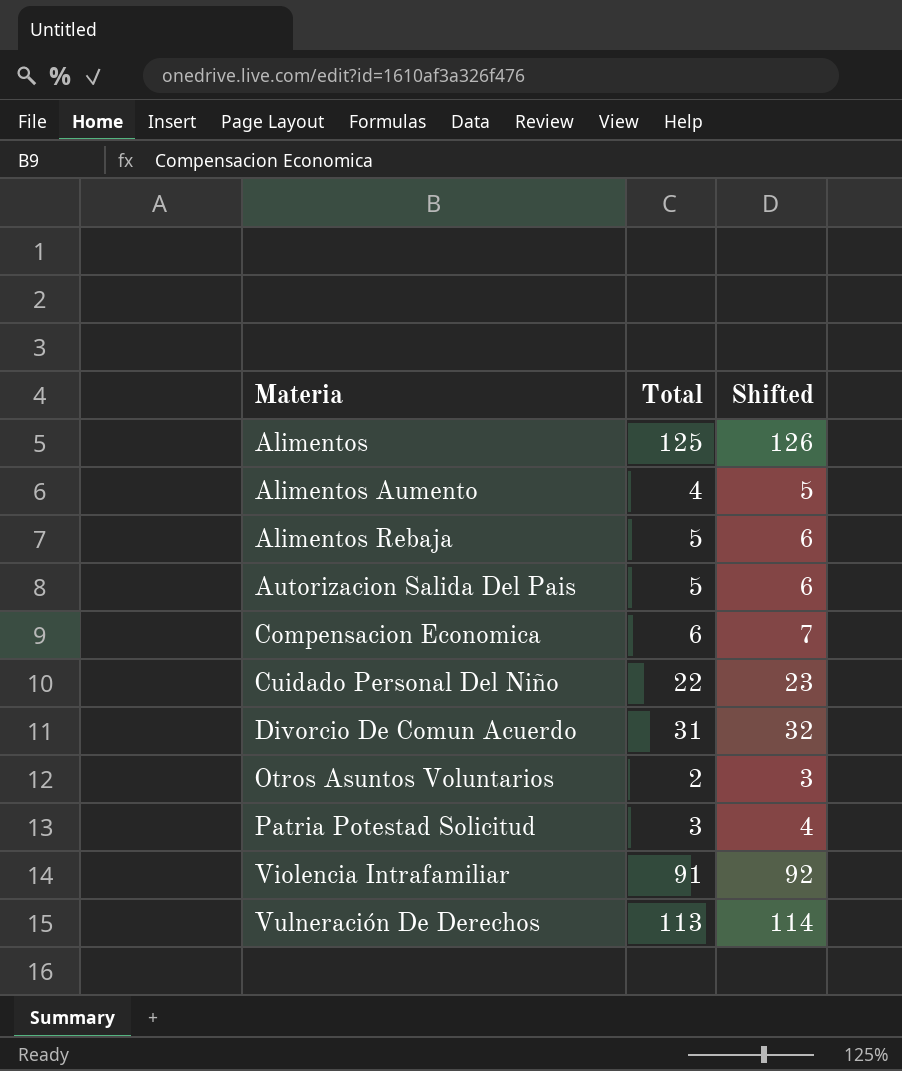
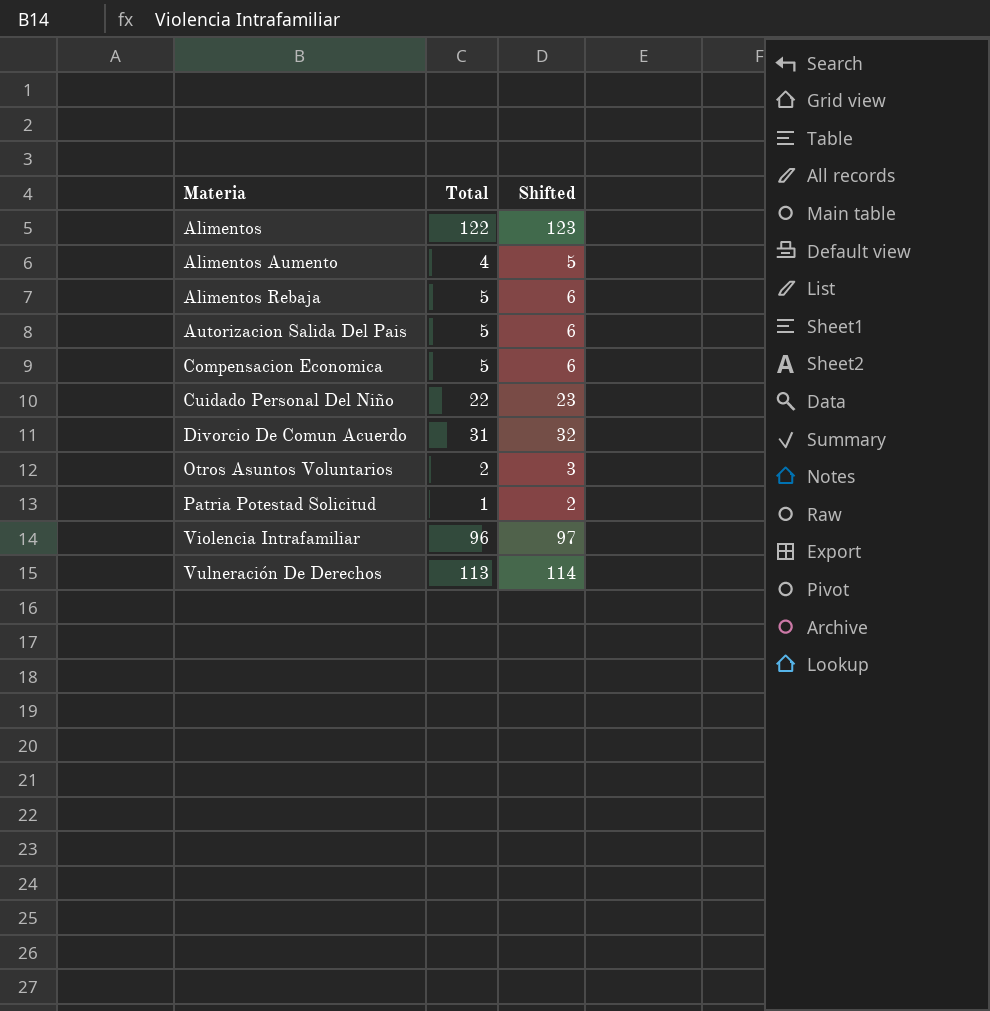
Alimentos | Total: 125 -> 122
Alimentos | Shifted: 126 -> 123
Compensacion Economica | Total: 6 -> 5
Compensacion Economica | Shifted: 7 -> 6
Patria Potestad Solicitud | Total: 3 -> 1
Patria Potestad Solicitud | Shifted: 4 -> 2
Violencia Intrafamiliar | Total: 91 -> 96
Violencia Intrafamiliar | Shifted: 92 -> 97

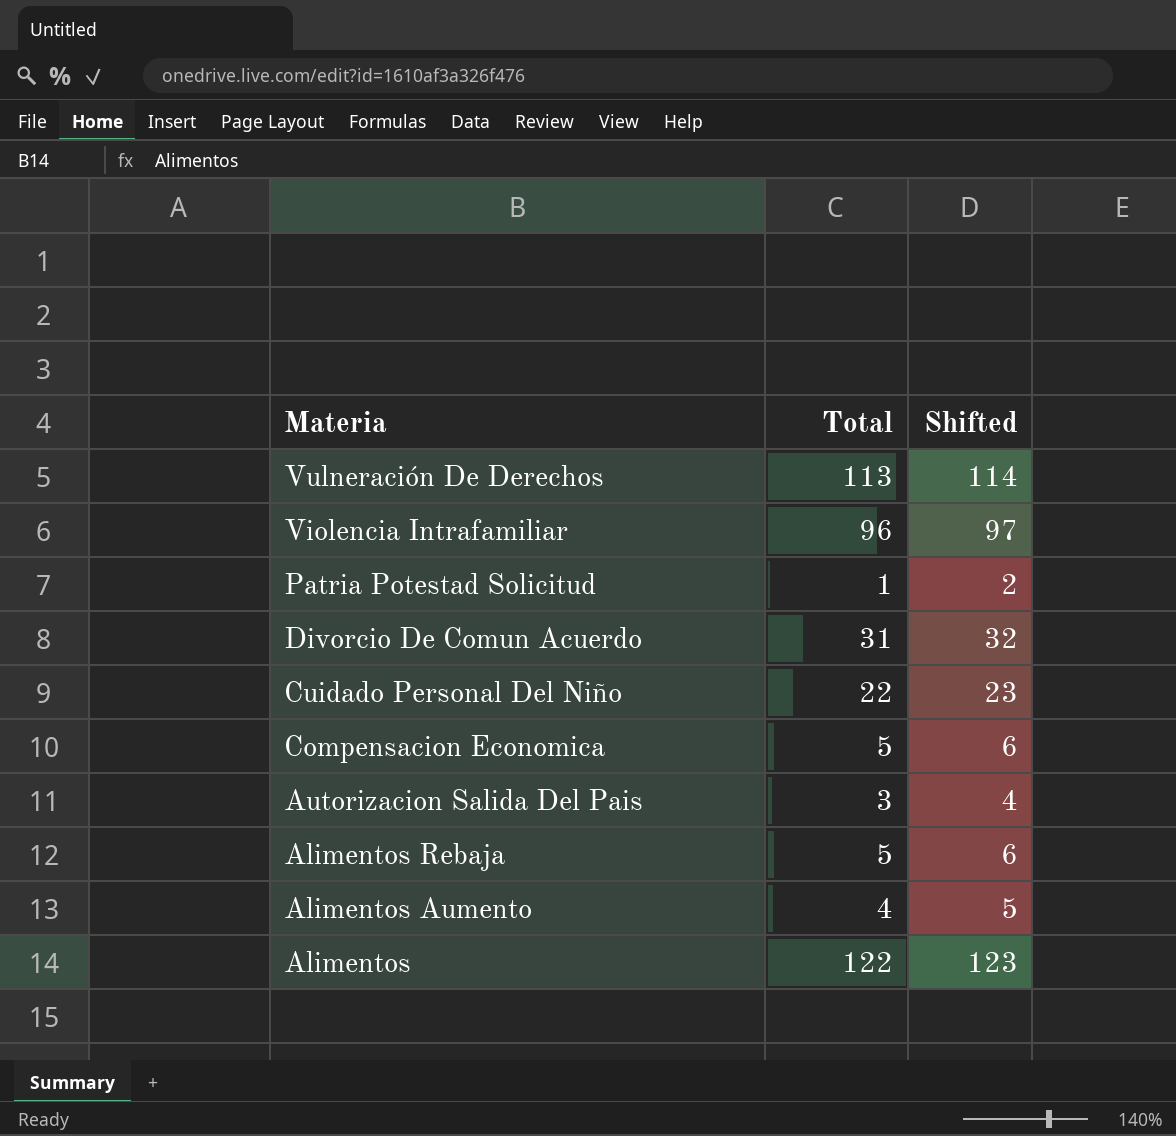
row order: Materia ascending -> Materia descending
row Otros Asuntos Voluntarios: 2 | 3 -> none
Autorizacion Salida Del Pais | Total: 5 -> 3
Autorizacion Salida Del Pais | Shifted: 6 -> 4

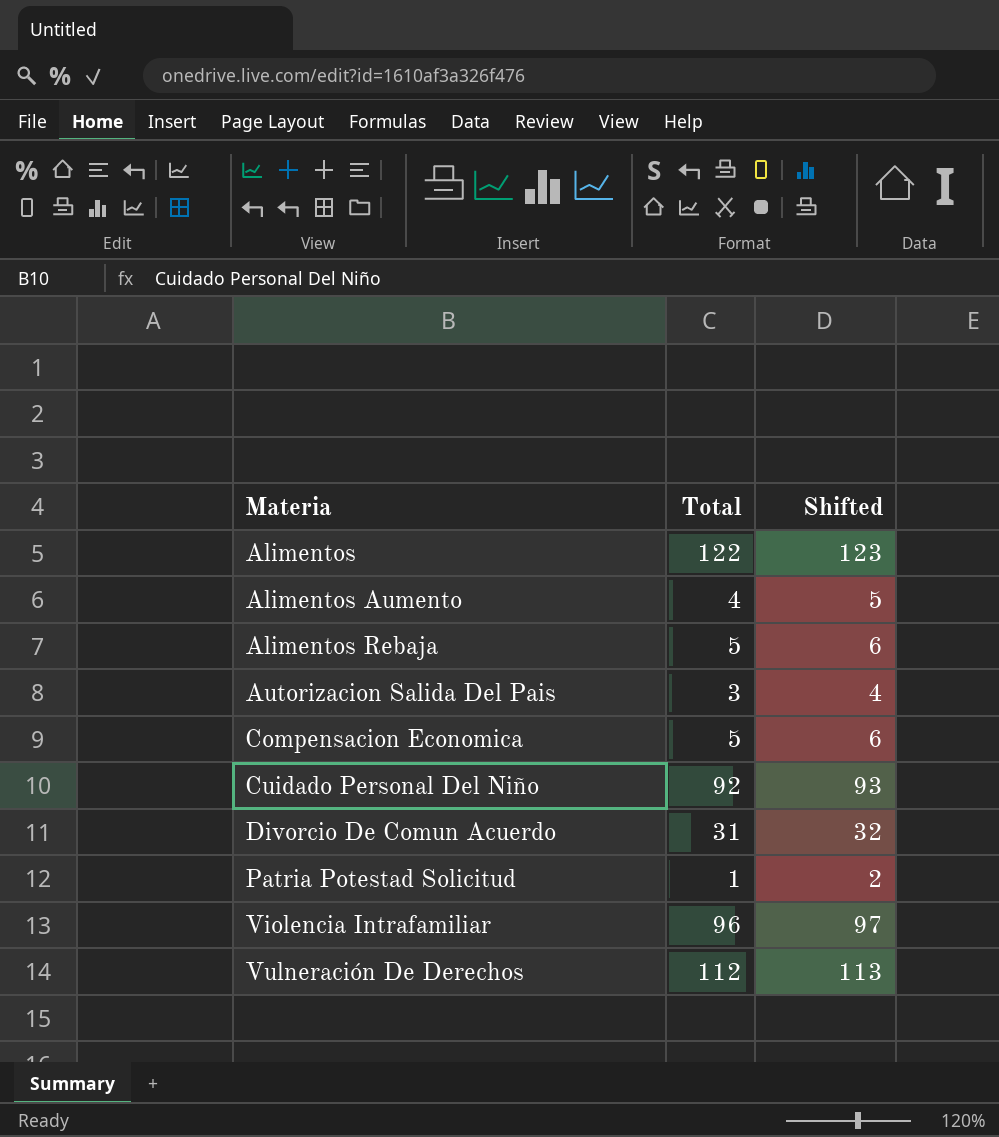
row order: Materia descending -> Materia ascending
Cuidado Personal Del Niño | Total: 22 -> 92
Cuidado Personal Del Niño | Shifted: 23 -> 93
Vulneración De Derechos | Total: 113 -> 112
Vulneración De Derechos | Shifted: 114 -> 113

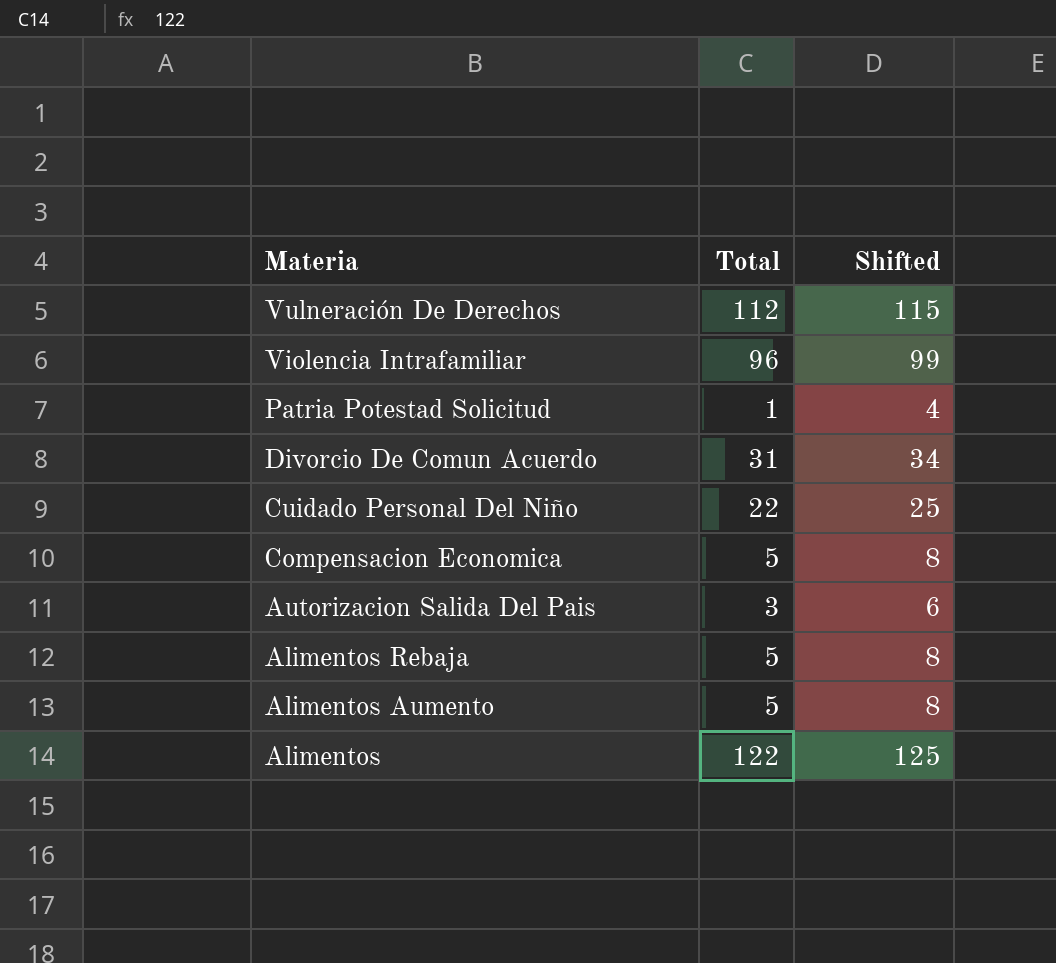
row order: Materia ascending -> Materia descending
column Shifted | formula: [Total] + 1 -> [Total] + 3
Cuidado Personal Del Niño | Total: 92 -> 22
Alimentos Aumento | Total: 4 -> 5

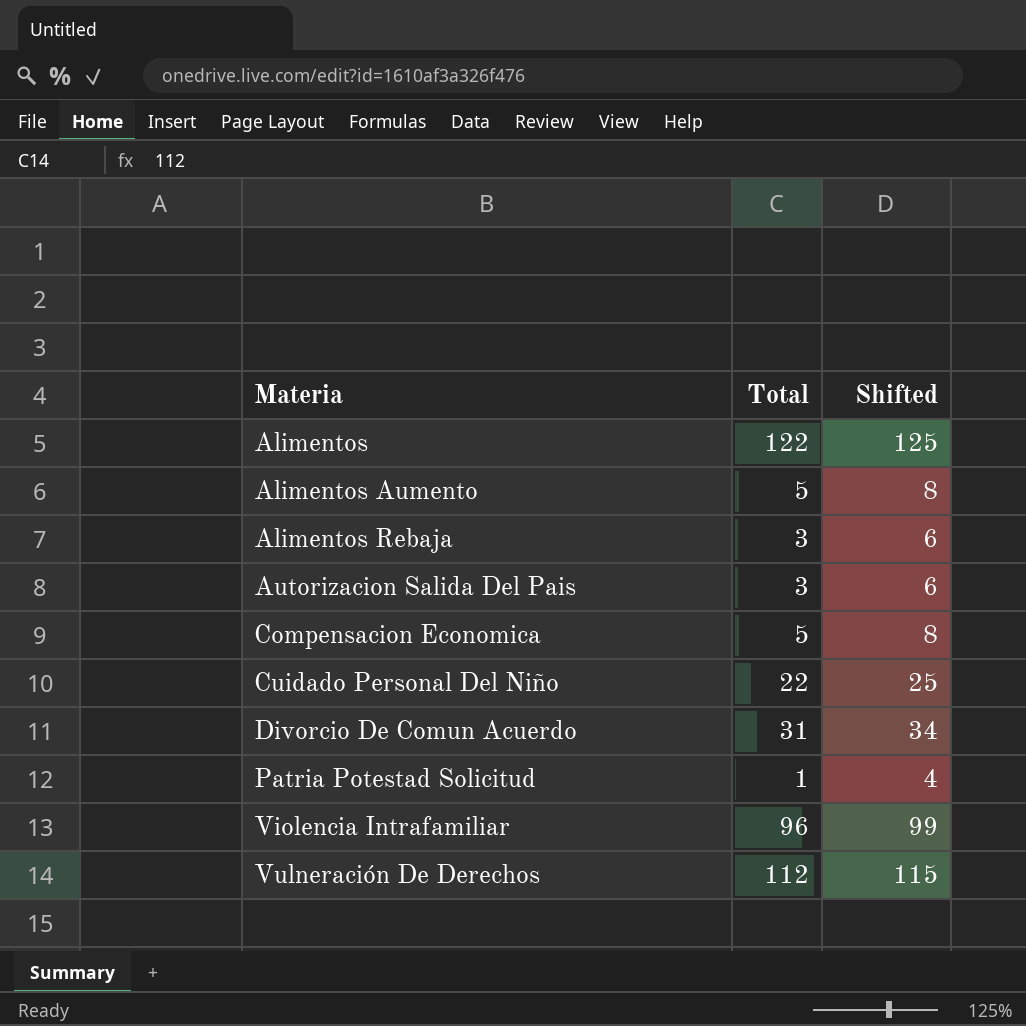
row order: Materia descending -> Materia ascending
Alimentos Rebaja | Total: 5 -> 3
Alimentos Rebaja | Shifted: 8 -> 6

